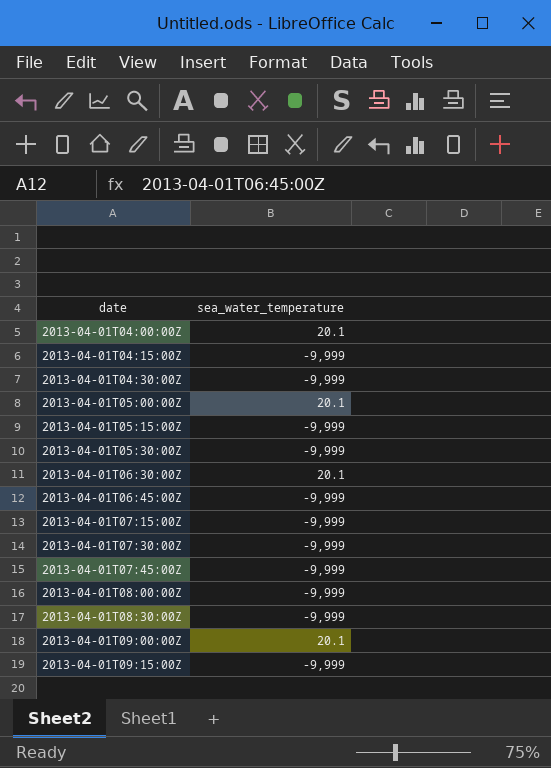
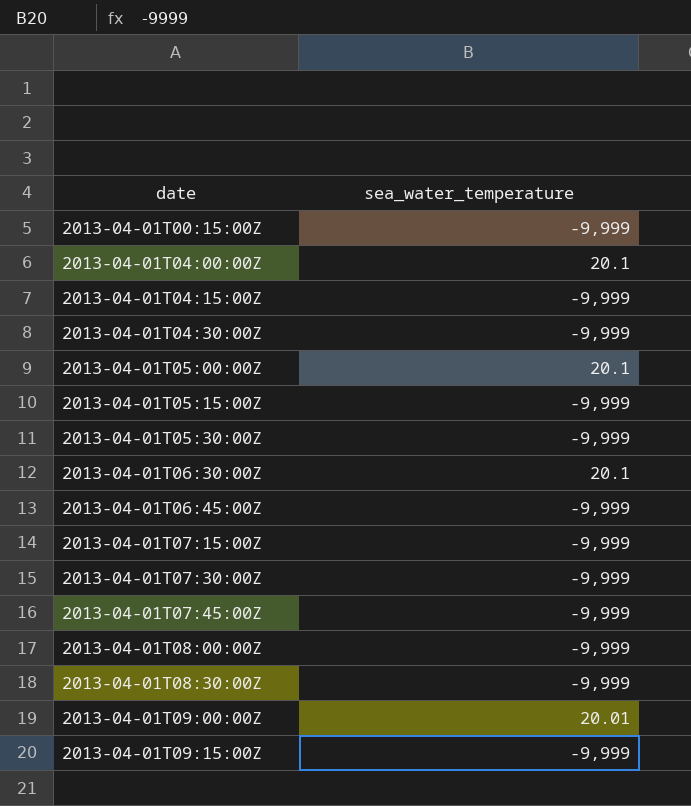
row 2013-04-01T00:15:00Z: none -> -9,999
2013-04-01T09:00:00Z | sea_water_temperature: 20.1 -> 20.01

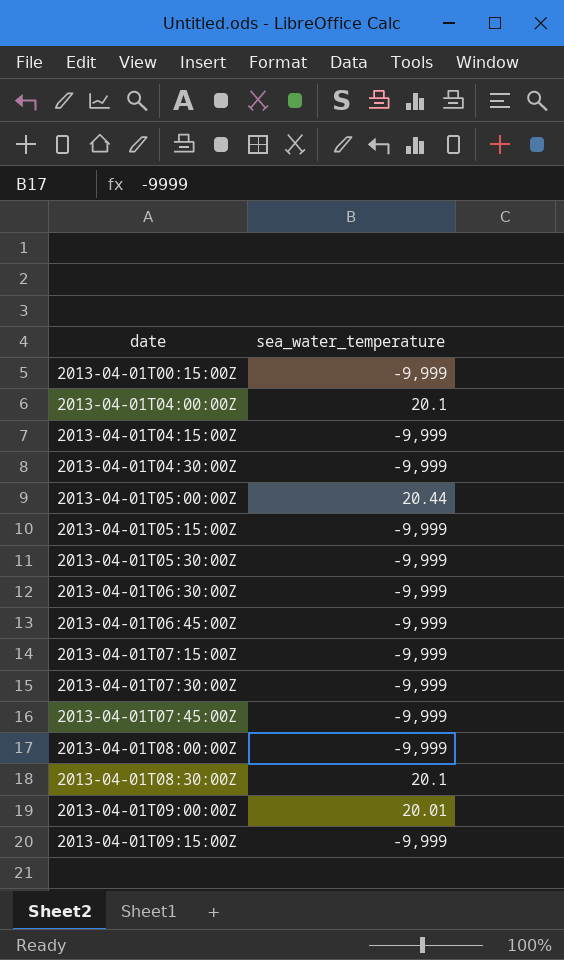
2013-04-01T05:00:00Z | sea_water_temperature: 20.1 -> 20.44
2013-04-01T06:30:00Z | sea_water_temperature: 20.1 -> -9,999
2013-04-01T08:30:00Z | sea_water_temperature: -9,999 -> 20.1

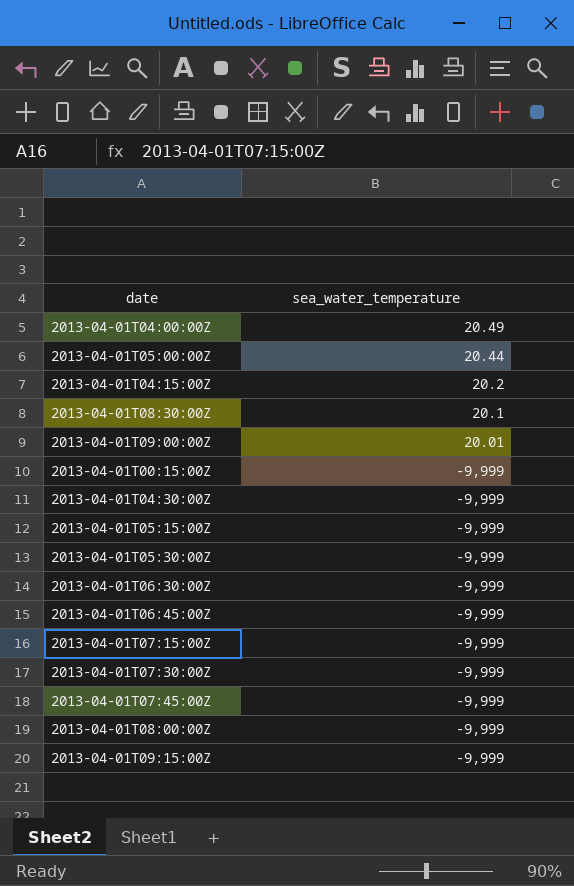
row order: date ascending -> sea_water_temperature descending
2013-04-01T04:00:00Z | sea_water_temperature: 20.1 -> 20.49
2013-04-01T04:15:00Z | sea_water_temperature: -9,999 -> 20.2

